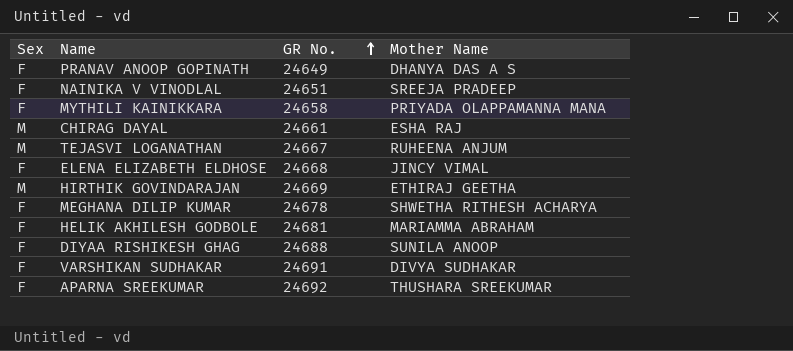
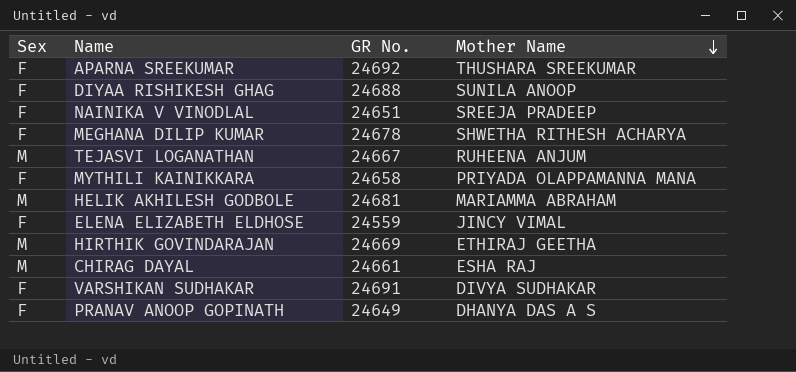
row order: GR No. ascending -> Mother Name descending
HELIK AKHILESH GODBOLE | Sex: F -> M
ELENA ELIZABETH ELDHOSE | GR No.: 24668 -> 24559

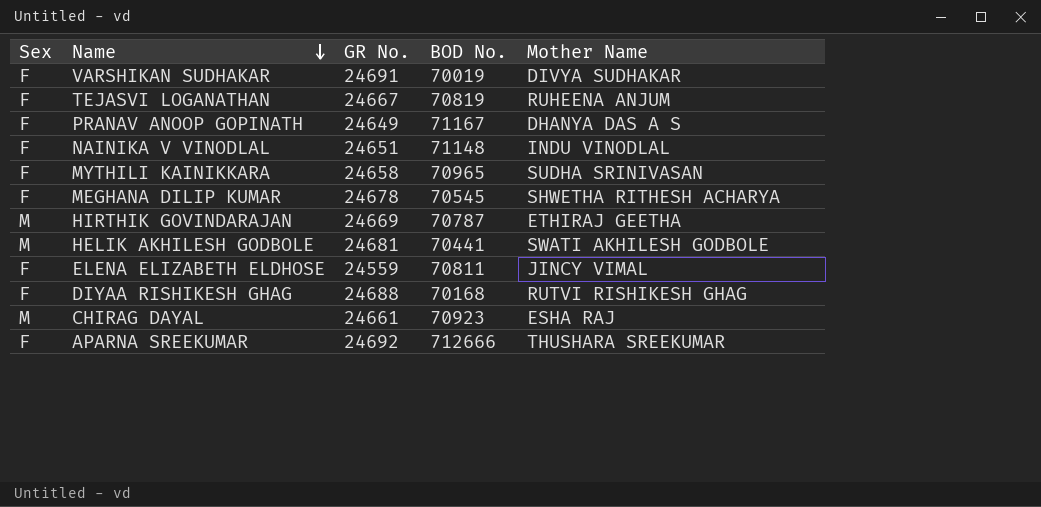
row order: Mother Name descending -> Name descending
column BOD No. | position: none -> 4
TEJASVI LOGANATHAN | Sex: M -> F
NAINIKA V VINODLAL | Mother Name: SREEJA PRADEEP -> INDU VINODLAL
MYTHILI KAINIKKARA | Mother Name: PRIYADA OLAPPAMANNA MANA -> SUDHA SRINIVASAN
HELIK AKHILESH GODBOLE | Mother Name: MARIAMMA ABRAHAM -> SWATI AKHILESH GODBOLE
DIYAA RISHIKESH GHAG | Mother Name: SUNILA ANOOP -> RUTVI RISHIKESH GHAG

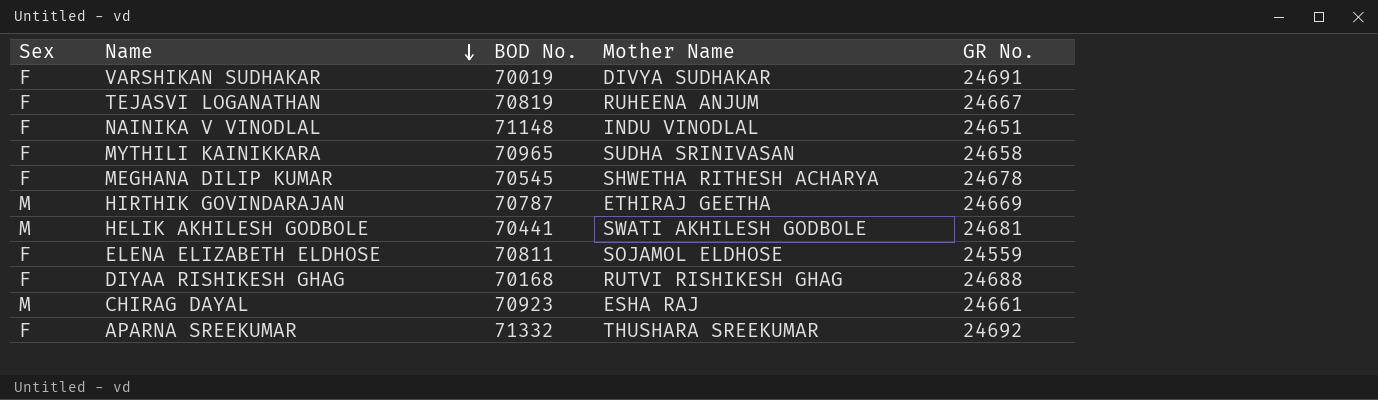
column GR No. | position: 3 -> 5
row PRANAV ANOOP GOPINATH: F | 24649 | 71167 | DHANYA DAS A S -> none
ELENA ELIZABETH ELDHOSE | Mother Name: JINCY VIMAL -> SOJAMOL ELDHOSE
APARNA SREEKUMAR | BOD No.: 712666 -> 71332

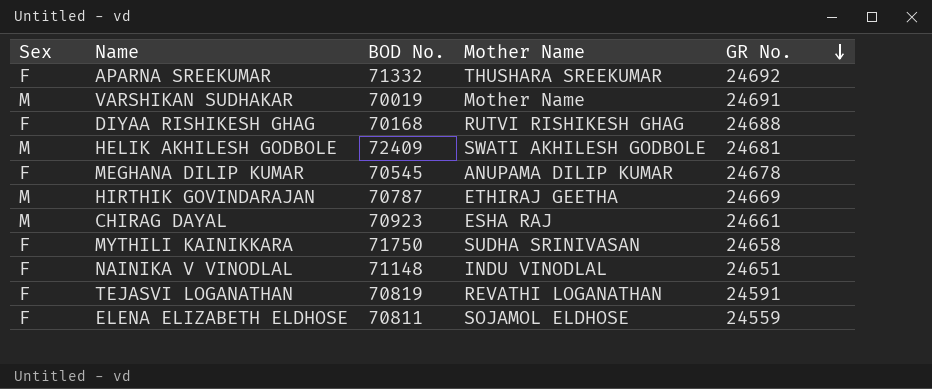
row order: Name descending -> GR No. descending
VARSHIKAN SUDHAKAR | Sex: F -> M
VARSHIKAN SUDHAKAR | Mother Name: DIVYA SUDHAKAR -> Mother Name
HELIK AKHILESH GODBOLE | BOD No.: 70441 -> 72409
MEGHANA DILIP KUMAR | Mother Name: SHWETHA RITHESH ACHARYA -> ANUPAMA DILIP KUMAR
MYTHILI KAINIKKARA | BOD No.: 70965 -> 71750
TEJASVI LOGANATHAN | Mother Name: RUHEENA ANJUM -> REVATHI LOGANATHAN
TEJASVI LOGANATHAN | GR No.: 24667 -> 24591

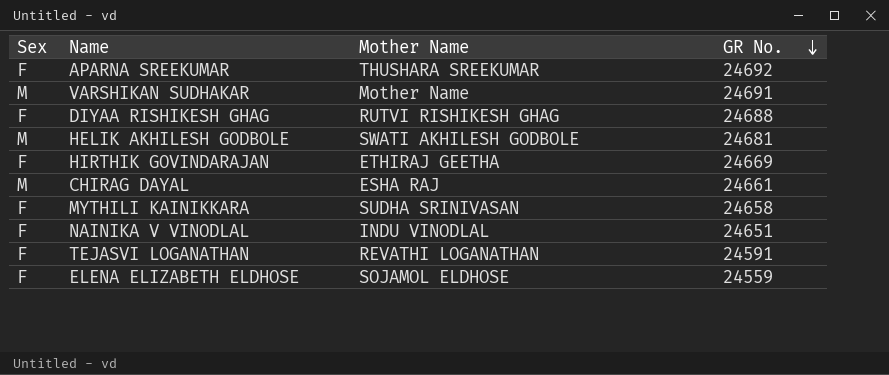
column BOD No. | position: 3 -> none
row MEGHANA DILIP KUMAR: F | 70545 | ANUPAMA DILIP KUMAR | 24678 -> none
HIRTHIK GOVINDARAJAN | Sex: M -> F

